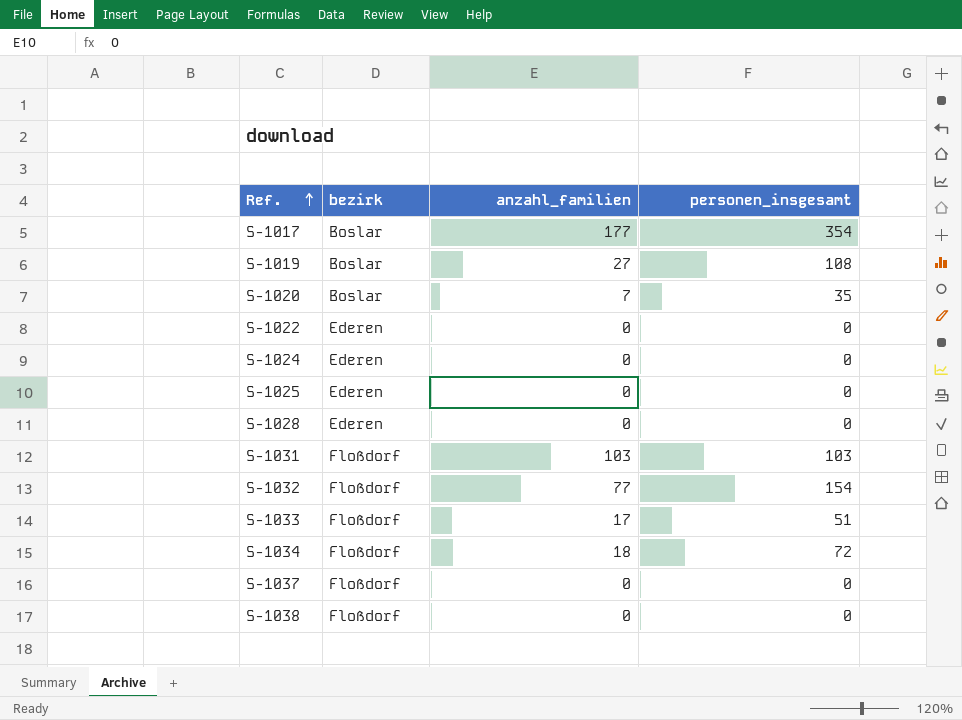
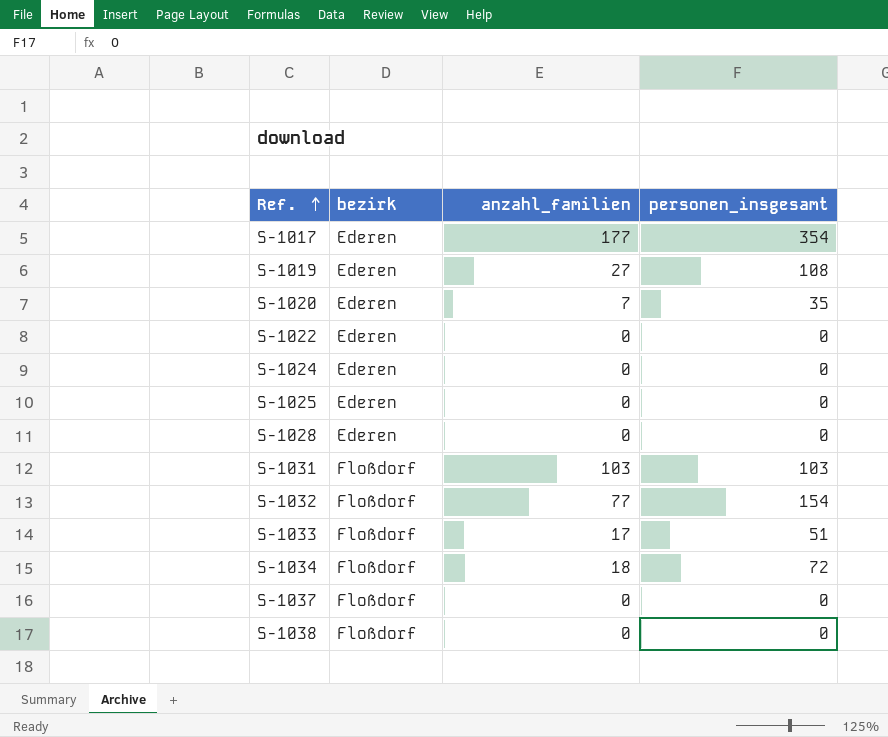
S-1017 | bezirk: Boslar -> Ederen
S-1019 | bezirk: Boslar -> Ederen
S-1020 | bezirk: Boslar -> Ederen

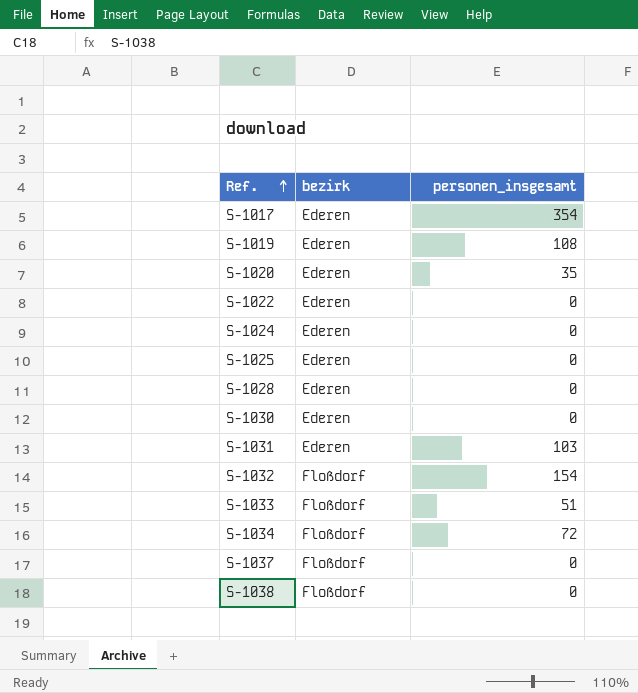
column anzahl_familien | position: 3 -> none
row S-1030: none -> Ederen | 0
S-1031 | bezirk: Floßdorf -> Ederen

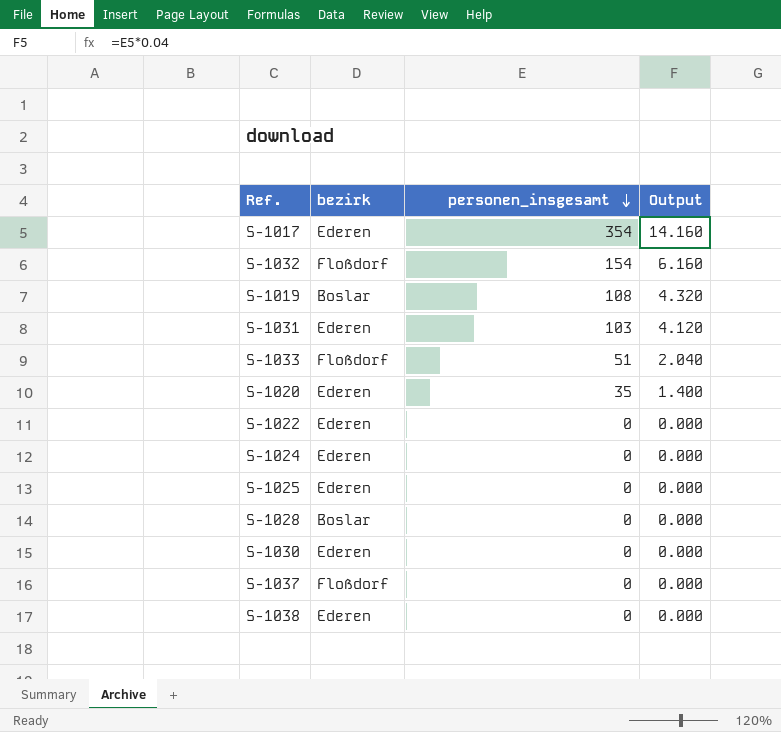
row order: Ref. ascending -> personen_insgesamt descending
column Output | formula: none -> [personen_insgesamt] * 0.04
row S-1034: Floßdorf | 72 -> none
S-1019 | bezirk: Ederen -> Boslar
S-1028 | bezirk: Ederen -> Boslar
S-1038 | bezirk: Floßdorf -> Ederen

